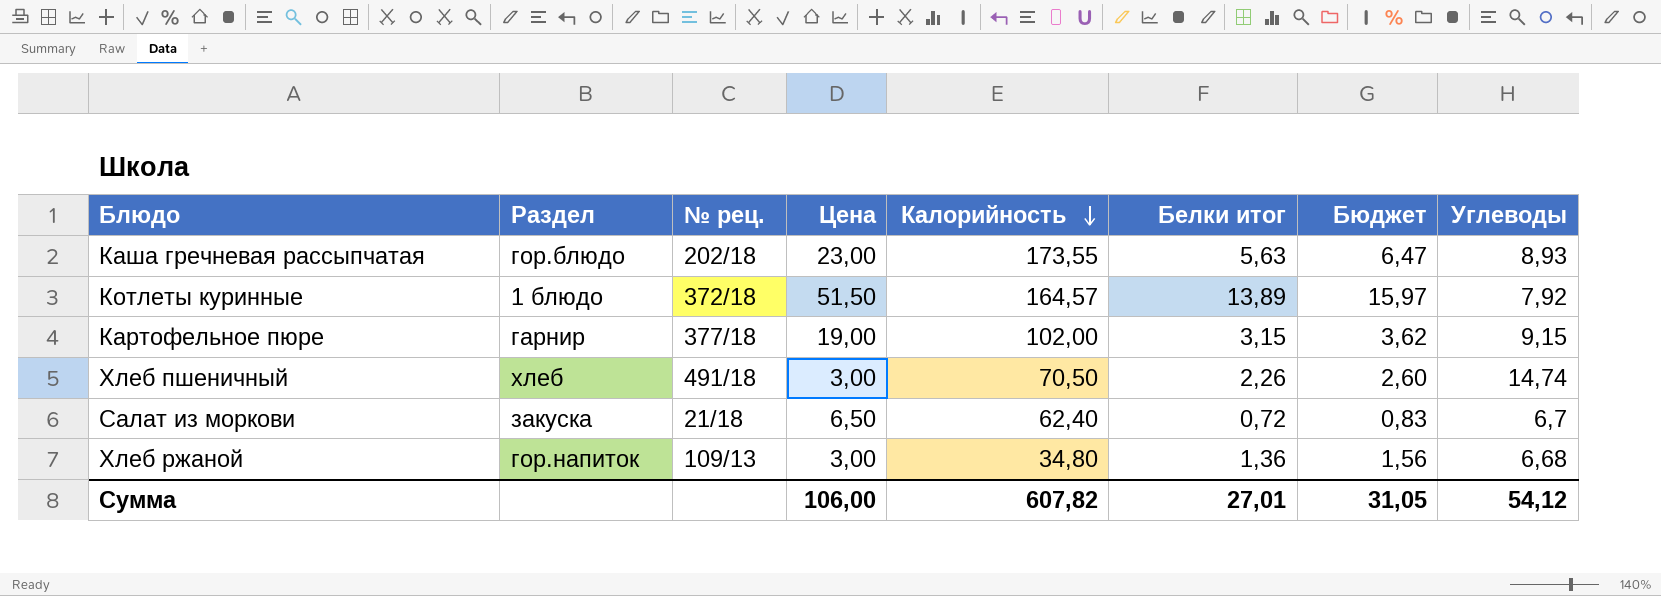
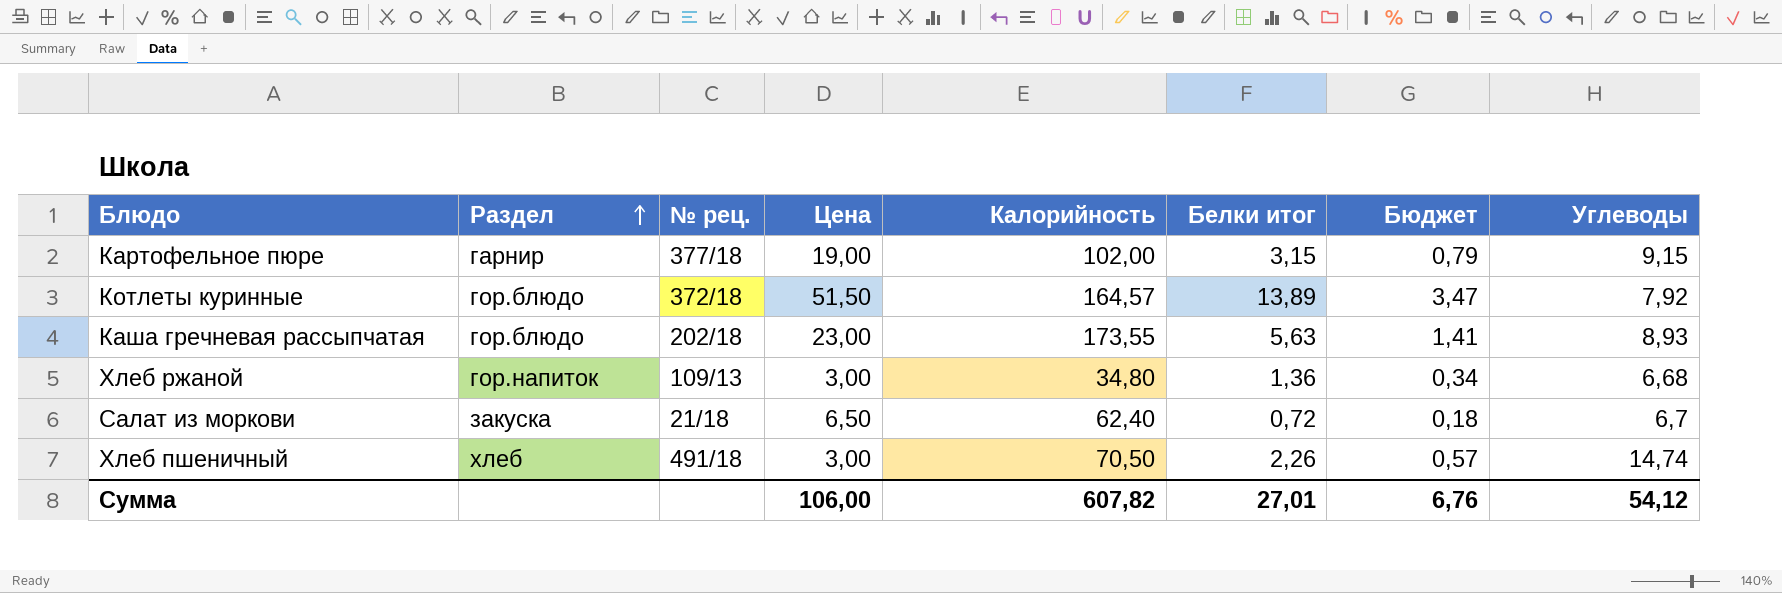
row order: Калорийность descending -> Раздел ascending
column Бюджет | formula: [Белки итог] * 1,15 -> [Белки итог] * 0,25
Котлеты куринные | Раздел: 1 блюдо -> гор.блюдо
Сумма | Бюджет: 31,05 -> 6,76

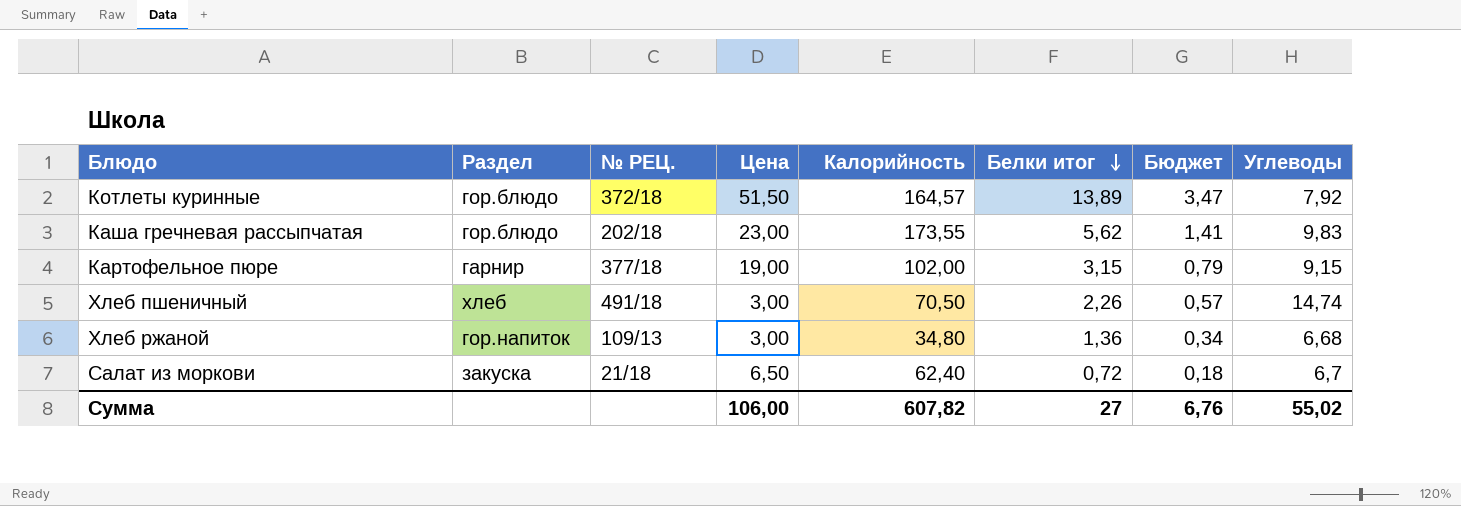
row order: Раздел ascending -> Белки итог descending
column name: № рец. -> № РЕЦ.
Каша гречневая рассыпчатая | Белки итог: 5,63 -> 5,62
Каша гречневая рассыпчатая | Углеводы: 8,93 -> 9,83
Сумма | Белки итог: 27,01 -> 27
Сумма | Углеводы: 54,12 -> 55,02

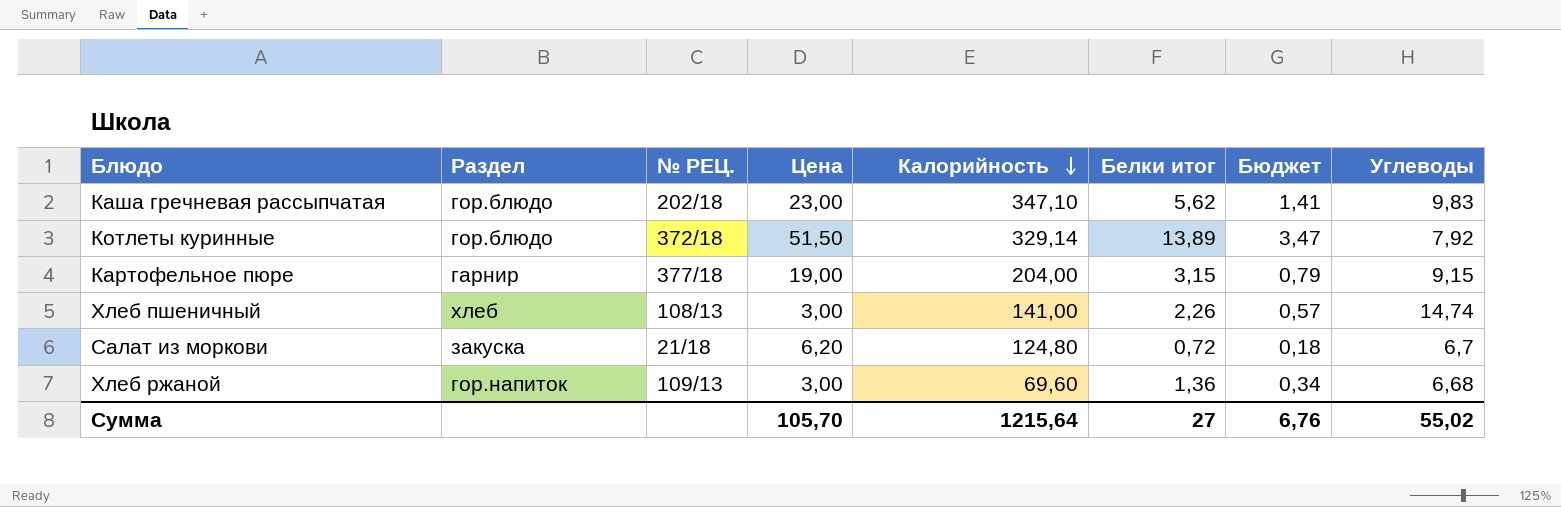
row order: Белки итог descending -> Калорийность descending
Каша гречневая рассыпчатая | Калорийность: 173,55 -> 347,10
Котлеты куринные | Калорийность: 164,57 -> 329,14
Картофельное пюре | Калорийность: 102,00 -> 204,00
Хлеб пшеничный | № РЕЦ.: 491/18 -> 108/13
Хлеб пшеничный | Калорийность: 70,50 -> 141,00
Салат из моркови | Цена: 6,50 -> 6,20
Салат из моркови | Калорийность: 62,40 -> 124,80
Хлеб ржаной | Калорийность: 34,80 -> 69,60
Сумма | Цена: 106,00 -> 105,70
Сумма | Калорийность: 607,82 -> 1215,64

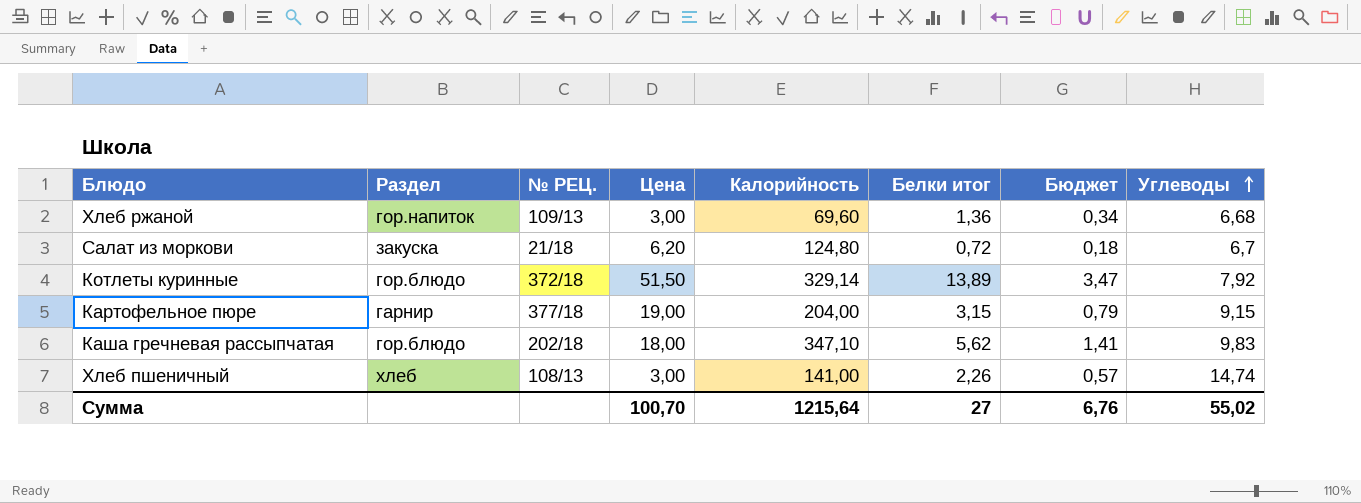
row order: Калорийность descending -> Углеводы ascending
Каша гречневая рассыпчатая | Цена: 23,00 -> 18,00
Сумма | Цена: 105,70 -> 100,70

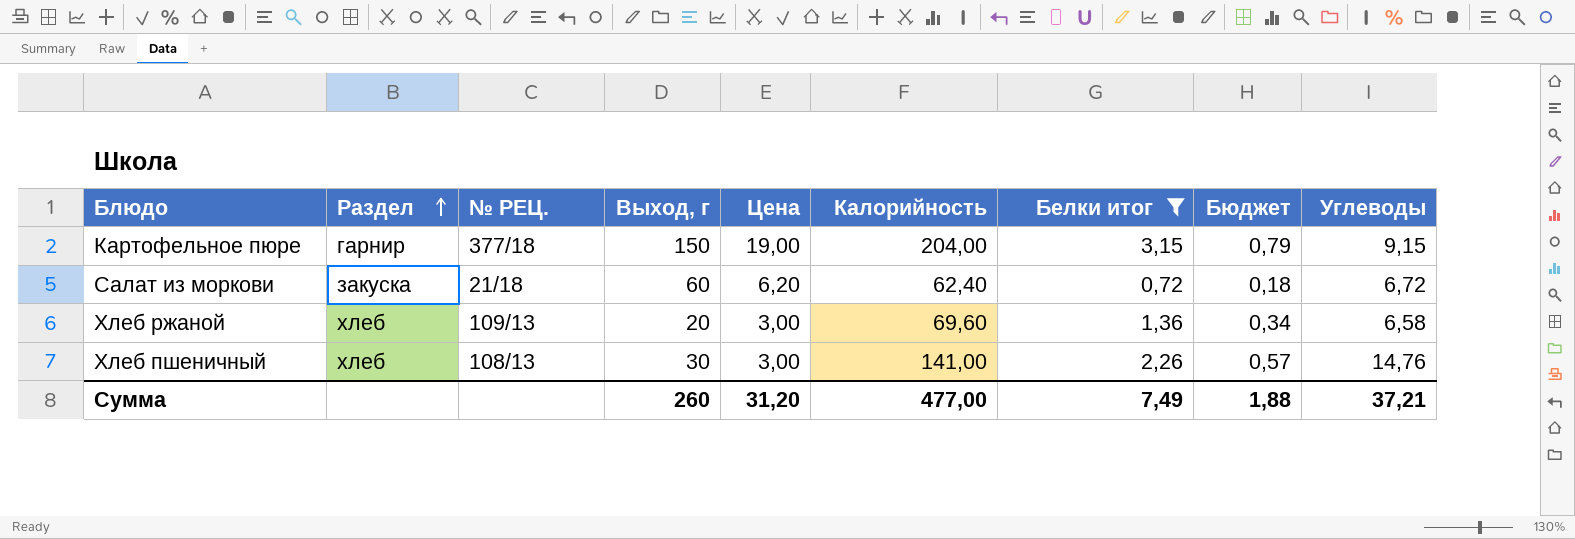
filter: none -> Белки итог <= 3,15
row order: Углеводы ascending -> Раздел ascending
column Выход, г | position: none -> 4
Салат из моркови | Калорийность: 124,80 -> 62,40
Салат из моркови | Углеводы: 6,7 -> 6,72
Хлеб ржаной | Раздел: гор.напиток -> хлеб
Хлеб ржаной | Углеводы: 6,68 -> 6,58
Хлеб пшеничный | Углеводы: 14,74 -> 14,76
Сумма | Цена: 100,70 -> 31,20
Сумма | Калорийность: 1215,64 -> 477,00
Сумма | Белки итог: 27 -> 7,49
Сумма | Бюджет: 6,76 -> 1,88
Сумма | Углеводы: 55,02 -> 37,21

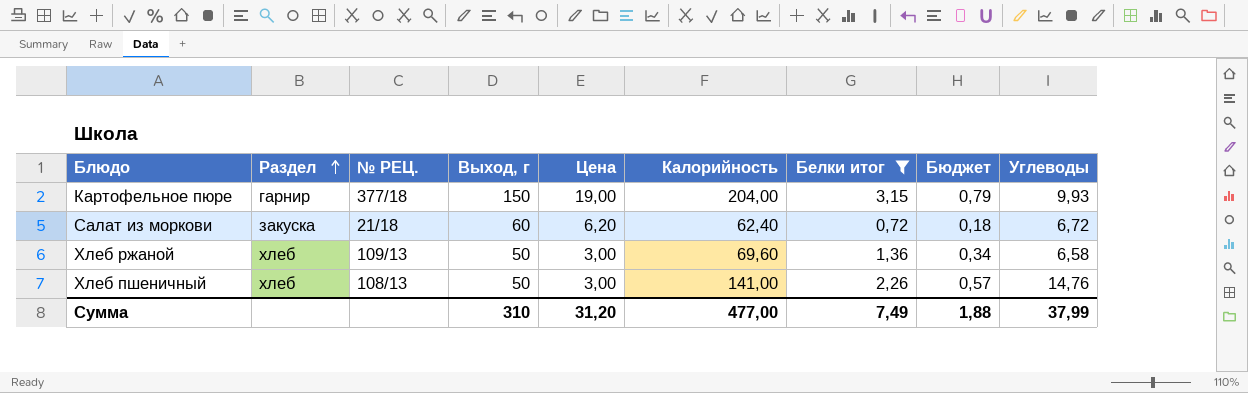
Картофельное пюре | Углеводы: 9,15 -> 9,93
Хлеб ржаной | Выход, г: 20 -> 50
Хлеб пшеничный | Выход, г: 30 -> 50
Сумма | Выход, г: 260 -> 310
Сумма | Углеводы: 37,21 -> 37,99

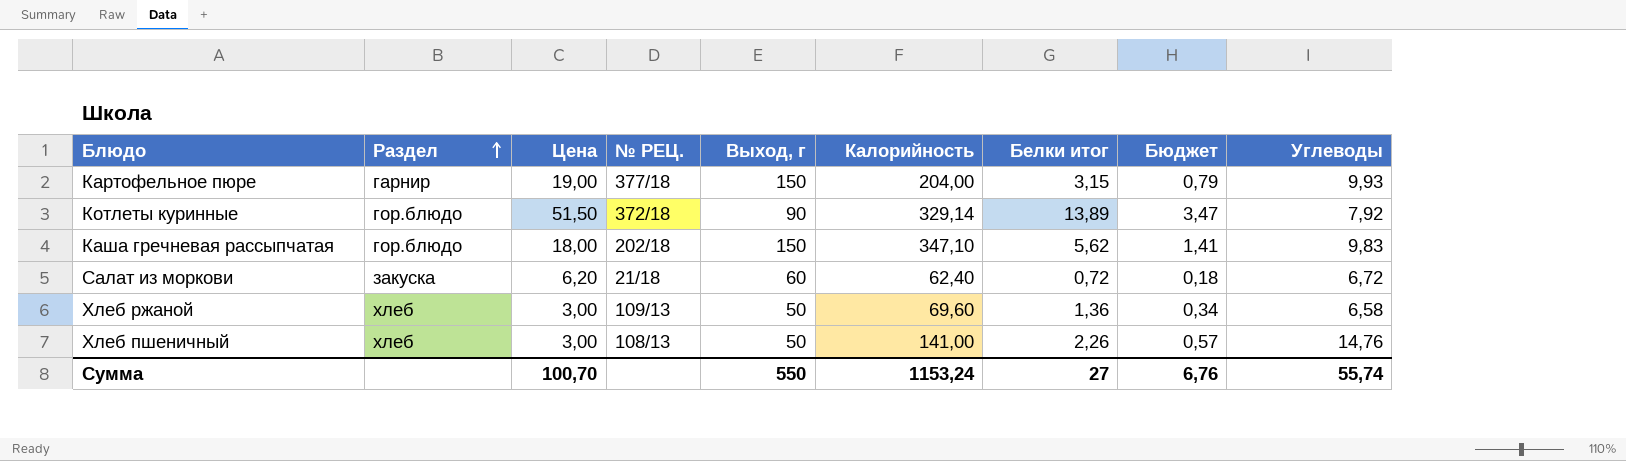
filter: Белки итог <= 3,15 -> none
column Цена | position: 5 -> 3
Сумма | Цена: 31,20 -> 100,70
Сумма | Выход, г: 310 -> 550
Сумма | Калорийность: 477,00 -> 1153,24
Сумма | Белки итог: 7,49 -> 27
Сумма | Бюджет: 1,88 -> 6,76
Сумма | Углеводы: 37,99 -> 55,74

